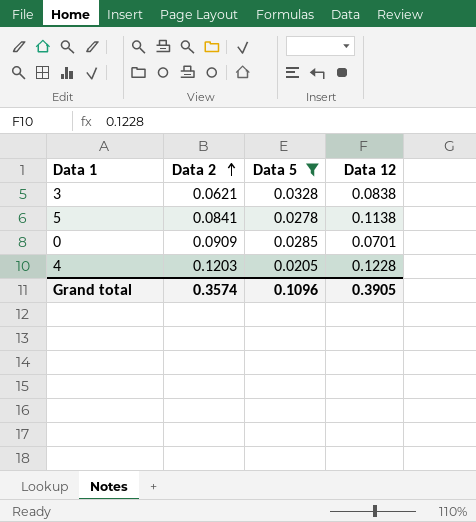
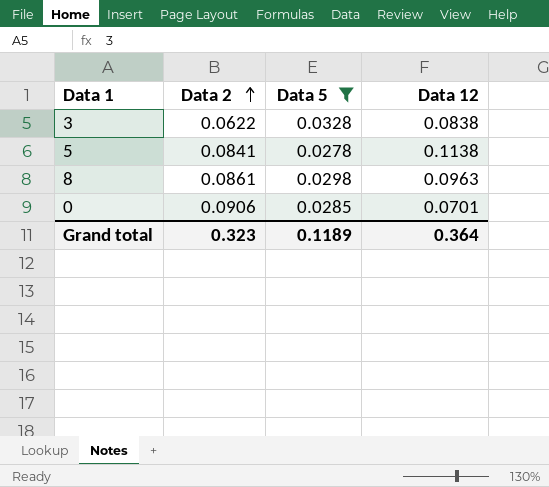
row 4: 0.1203 | 0.0205 | 0.1228 -> none
3 | Data 2: 0.0621 -> 0.0622
row 8: none -> 0.0861 | 0.0298 | 0.0963
0 | Data 2: 0.0909 -> 0.0906
Grand total | Data 2: 0.3574 -> 0.323
Grand total | Data 5: 0.1096 -> 0.1189
Grand total | Data 12: 0.3905 -> 0.364

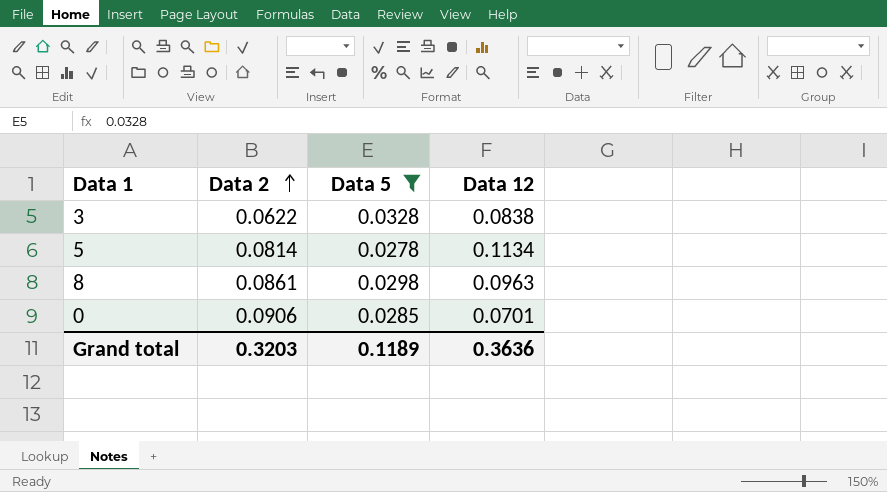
5 | Data 2: 0.0841 -> 0.0814
5 | Data 12: 0.1138 -> 0.1134
Grand total | Data 2: 0.323 -> 0.3203
Grand total | Data 12: 0.364 -> 0.3636

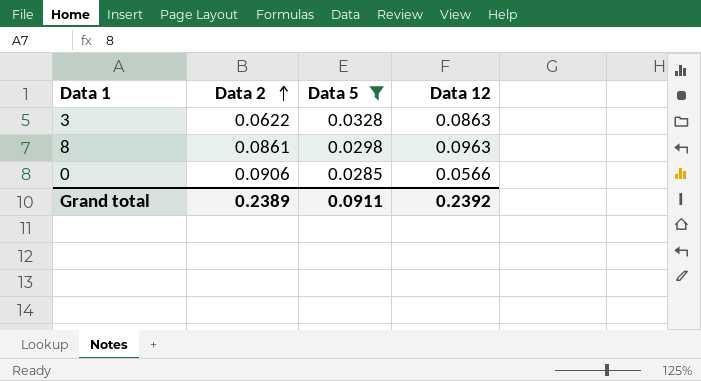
row 5: 0.0814 | 0.0278 | 0.1134 -> none
3 | Data 12: 0.0838 -> 0.0863
0 | Data 12: 0.0701 -> 0.0566
Grand total | Data 2: 0.3203 -> 0.2389
Grand total | Data 5: 0.1189 -> 0.0911
Grand total | Data 12: 0.3636 -> 0.2392

